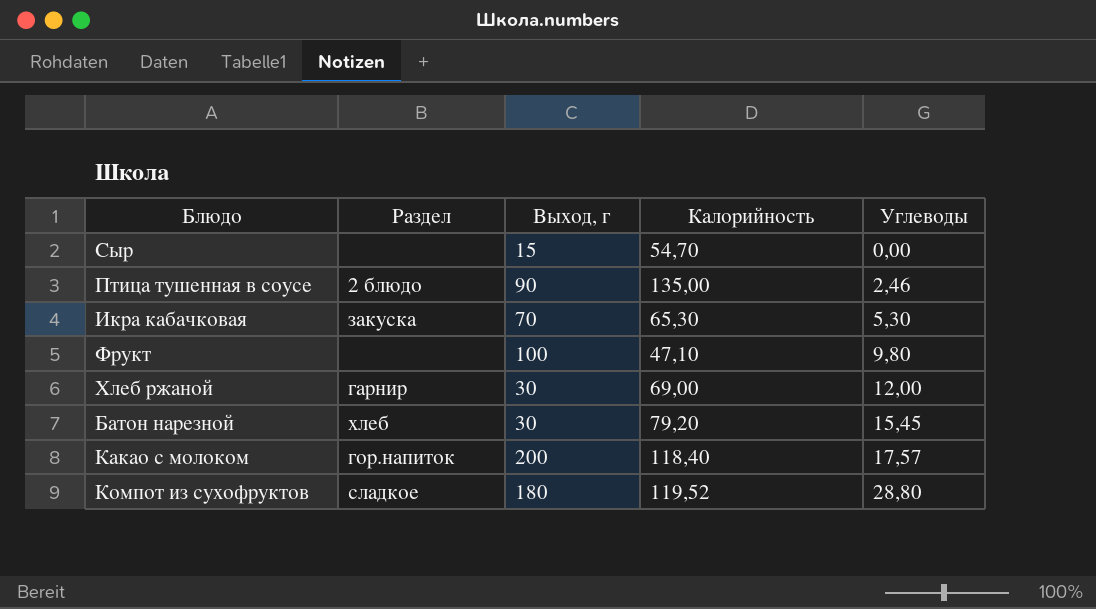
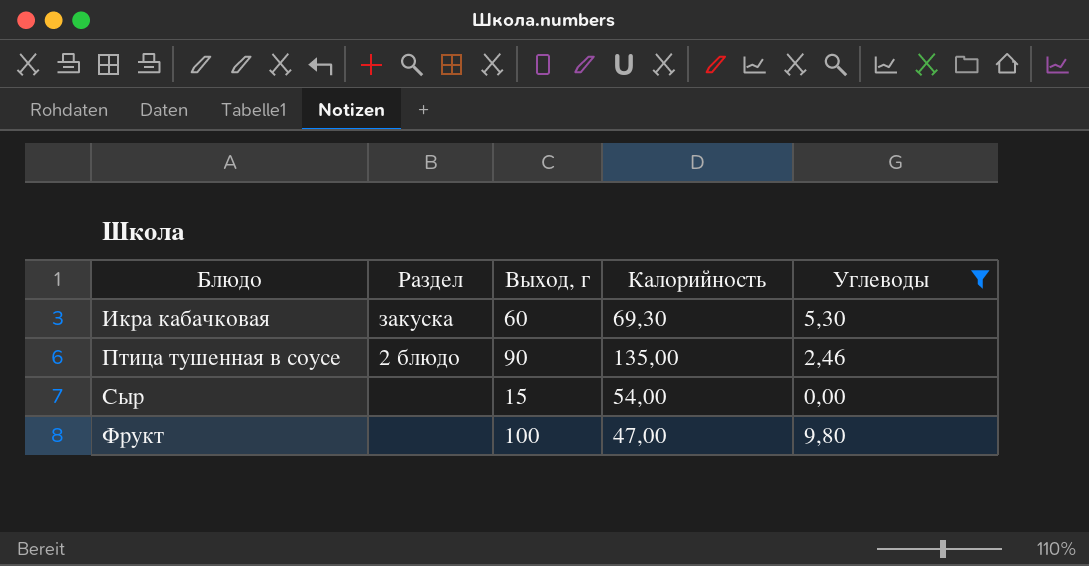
filter: none -> Углеводы <= 9,80
row order: Углеводы ascending -> Блюдо ascending
Икра кабачковая | Выход, г: 70 -> 60
Икра кабачковая | Калорийность: 65,30 -> 69,30
Сыр | Калорийность: 54,70 -> 54,00
Фрукт | Калорийность: 47,10 -> 47,00

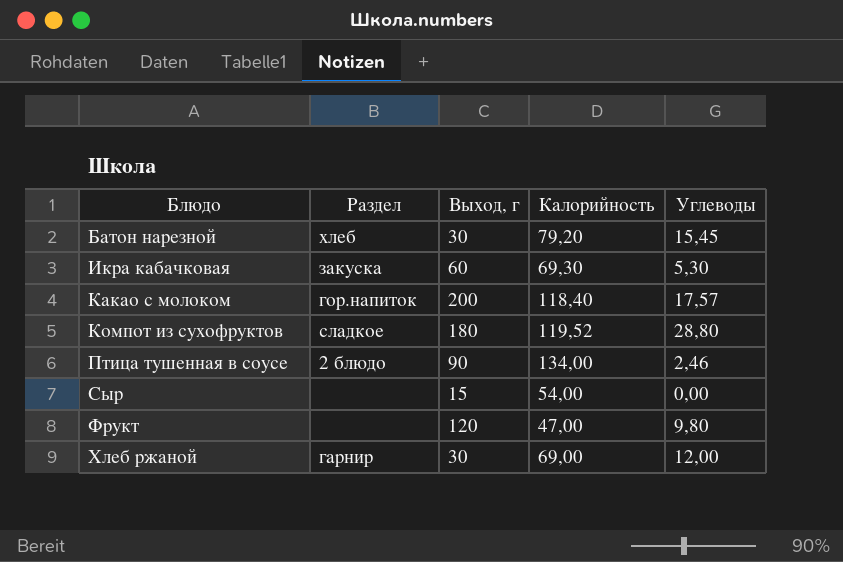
filter: Углеводы <= 9,80 -> none
Птица тушенная в соусе | Калорийность: 135,00 -> 134,00
Фрукт | Выход, г: 100 -> 120

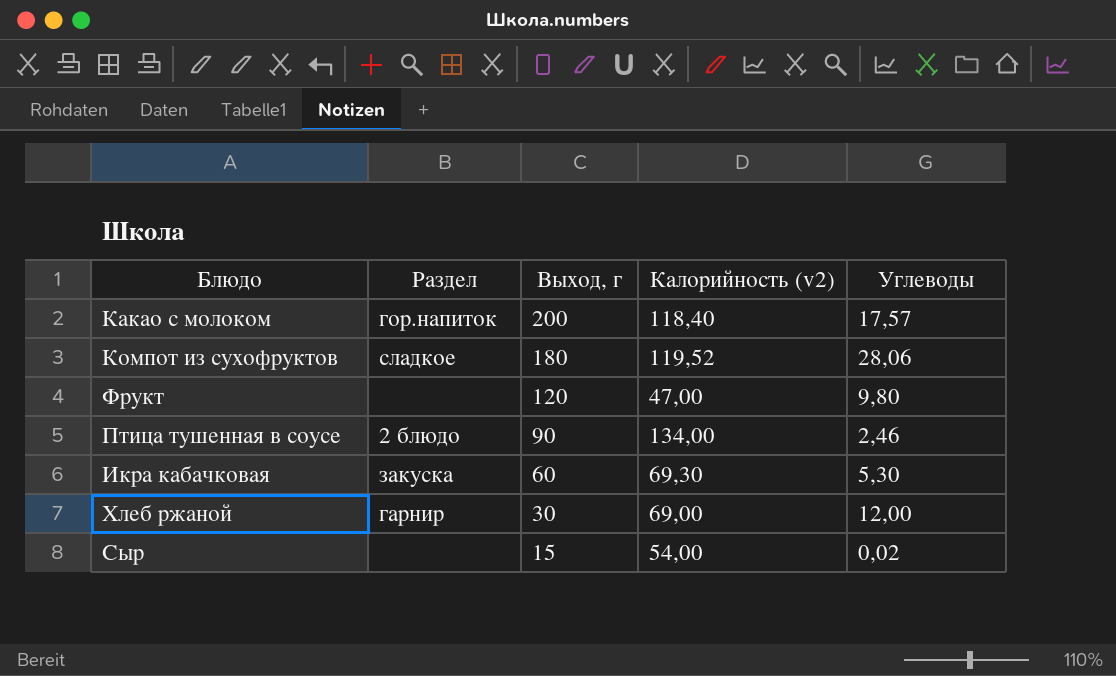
row order: Блюдо ascending -> Выход, г descending
column name: Калорийность -> Калорийность (v2)
row Батон нарезной: хлеб | 30 | 79,20 | 15,45 -> none
Компот из сухофруктов | Углеводы: 28,80 -> 28,06
Сыр | Углеводы: 0,00 -> 0,02

